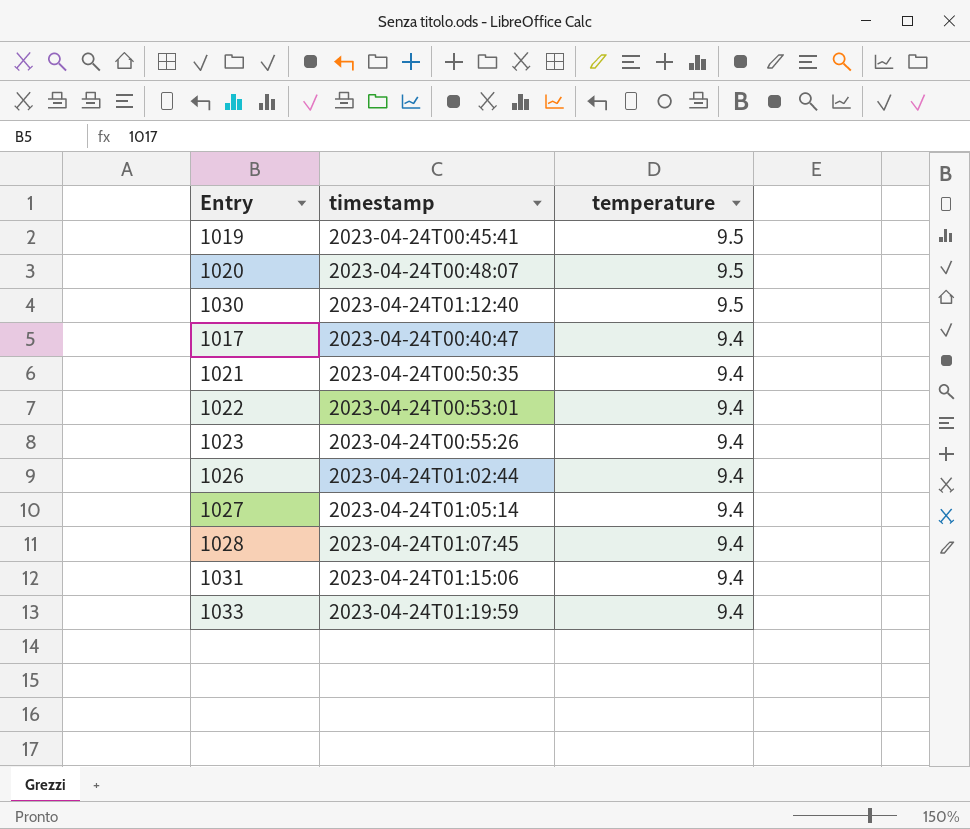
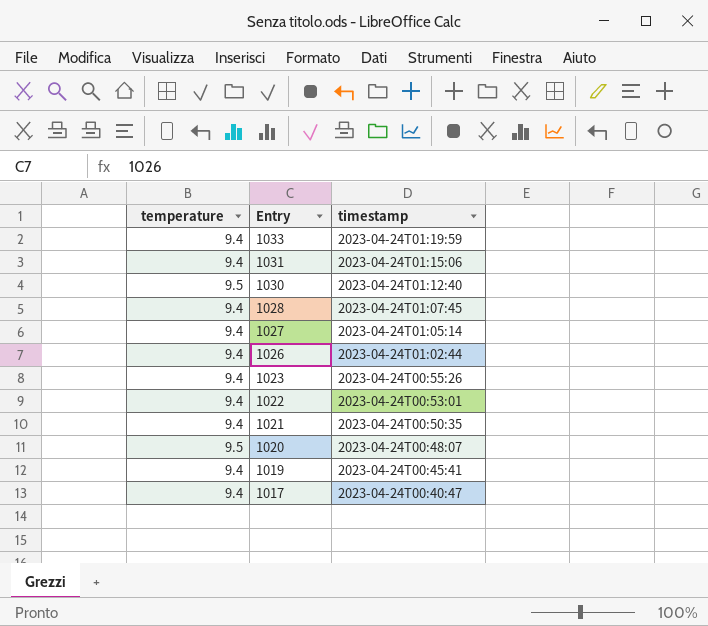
row order: temperature descending -> Entry descending
column temperature | position: 3 -> 1
1019 | temperature: 9.5 -> 9.4

